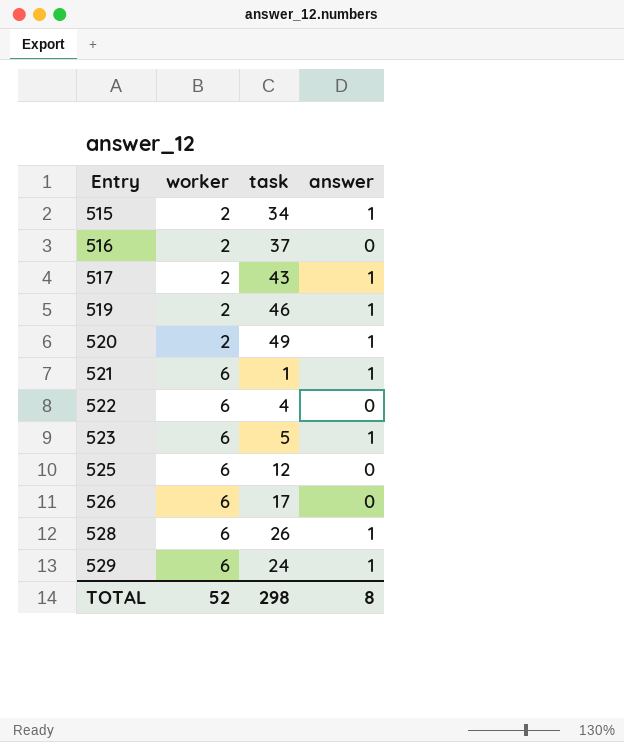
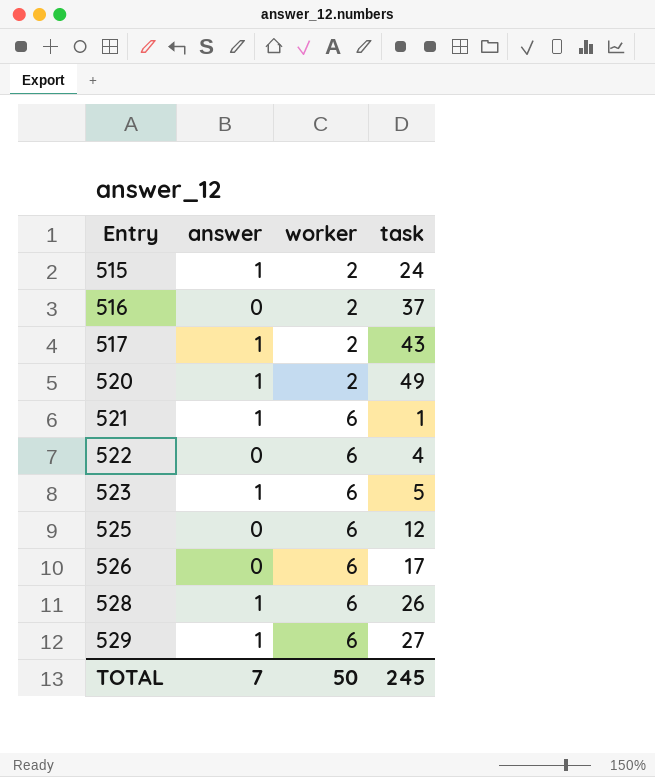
column answer | position: 4 -> 2
row 519: 2 | 46 | 1 -> none
515 | task: 34 -> 24
529 | task: 24 -> 27
TOTAL | answer: 8 -> 7
TOTAL | worker: 52 -> 50
TOTAL | task: 298 -> 245

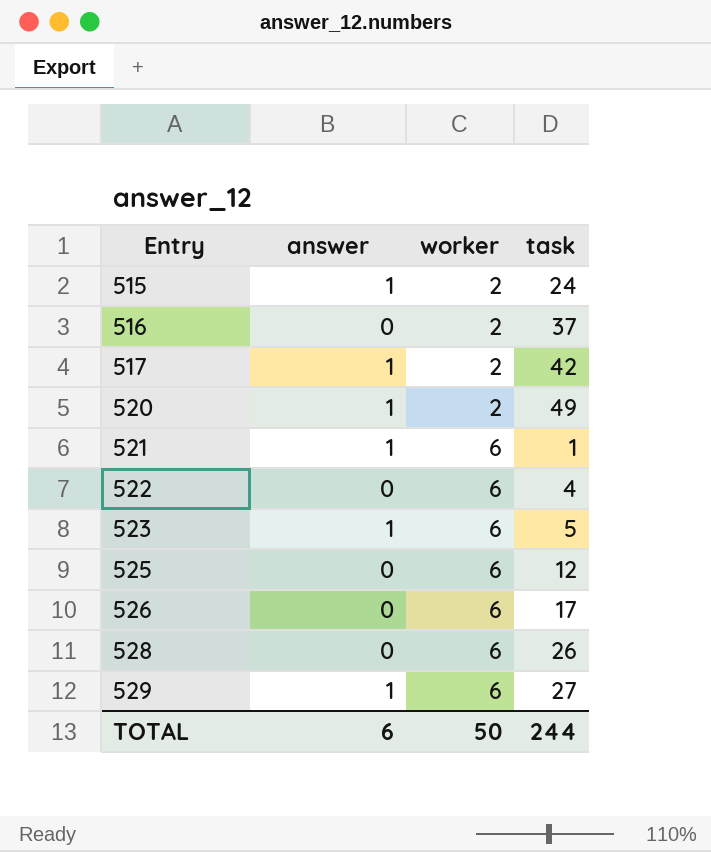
517 | task: 43 -> 42
528 | answer: 1 -> 0
TOTAL | answer: 7 -> 6
TOTAL | task: 245 -> 244

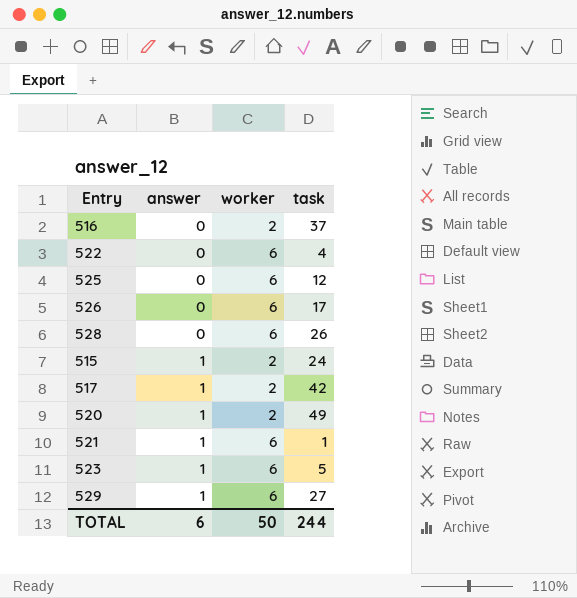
row order: Entry ascending -> answer ascending

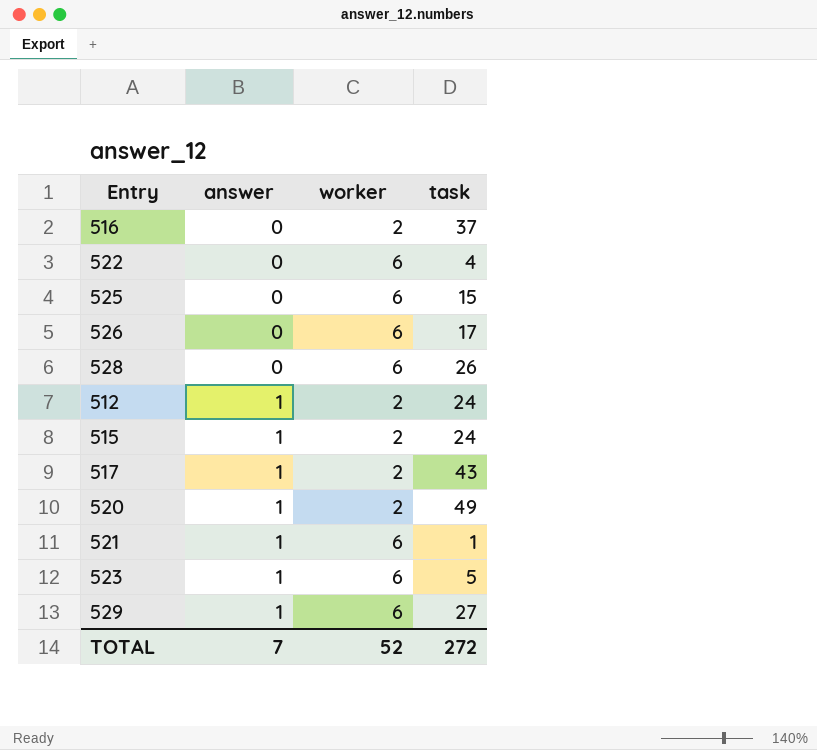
525 | task: 12 -> 15
row 512: none -> 1 | 2 | 24
517 | task: 42 -> 43
TOTAL | answer: 6 -> 7
TOTAL | worker: 50 -> 52
TOTAL | task: 244 -> 272

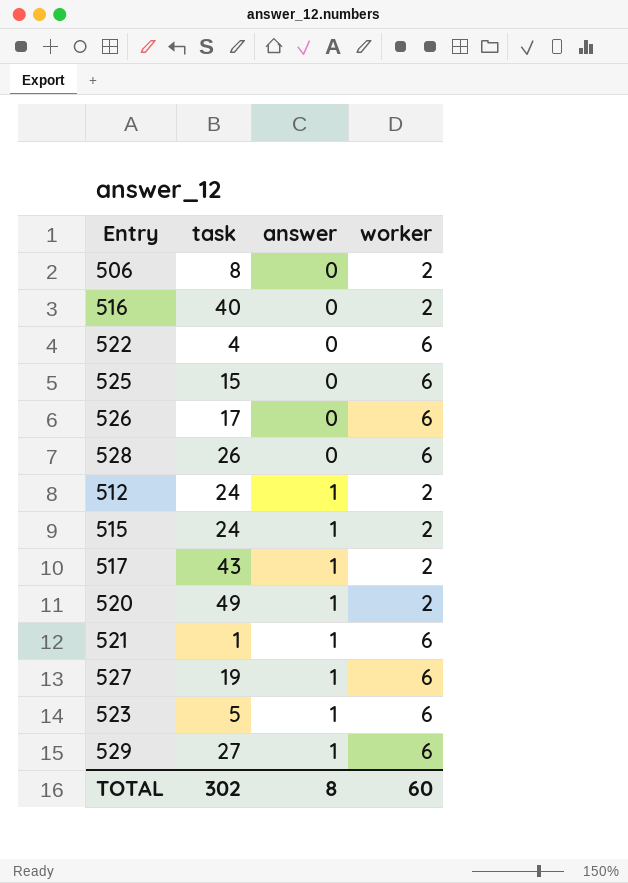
column task | position: 4 -> 2
row 506: none -> 8 | 0 | 2
516 | task: 37 -> 40
row 527: none -> 19 | 1 | 6
TOTAL | task: 272 -> 302
TOTAL | answer: 7 -> 8
TOTAL | worker: 52 -> 60

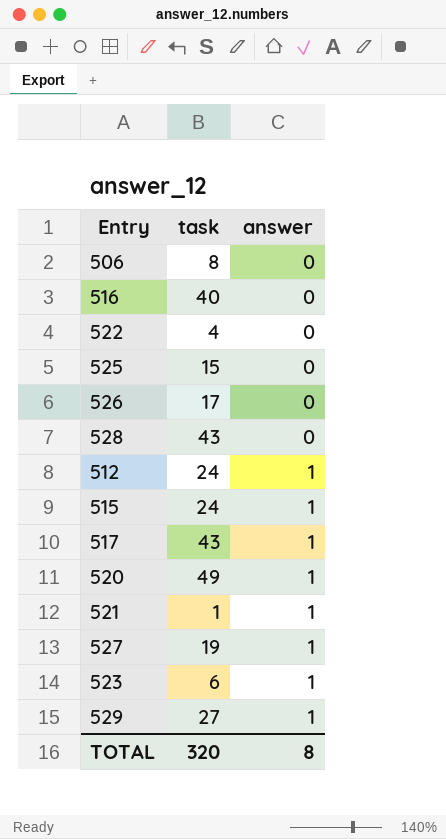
column worker | position: 4 -> none
528 | task: 26 -> 43
523 | task: 5 -> 6
TOTAL | task: 302 -> 320

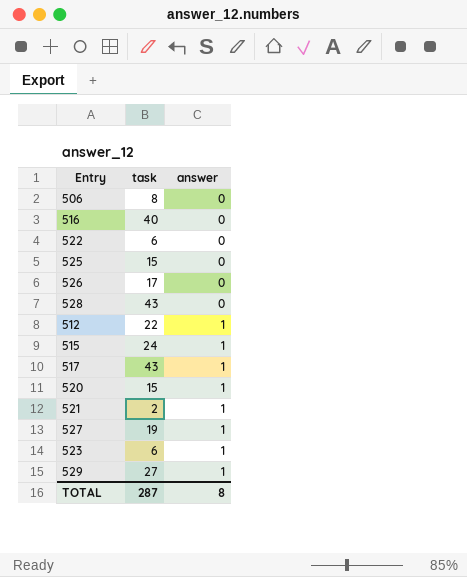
522 | task: 4 -> 6
512 | task: 24 -> 22
520 | task: 49 -> 15
521 | task: 1 -> 2
TOTAL | task: 320 -> 287

